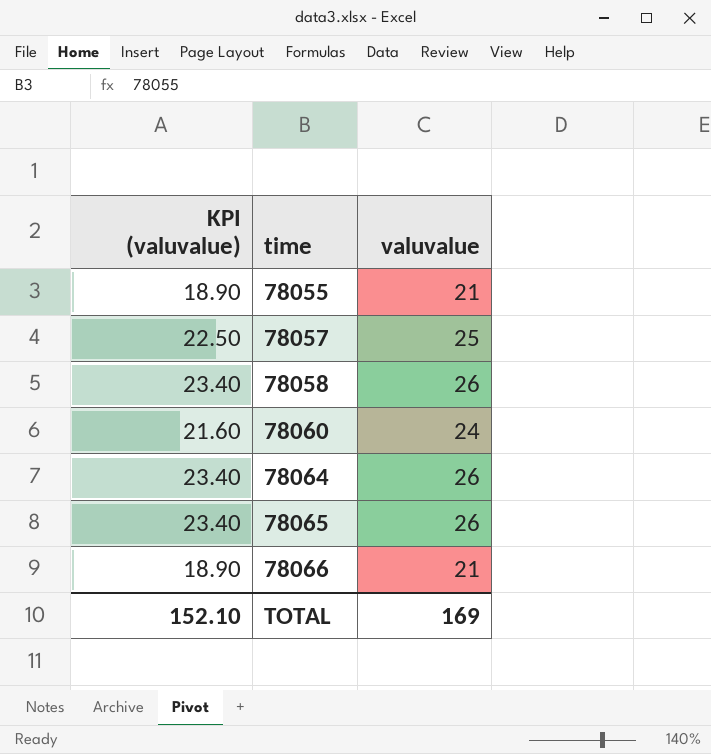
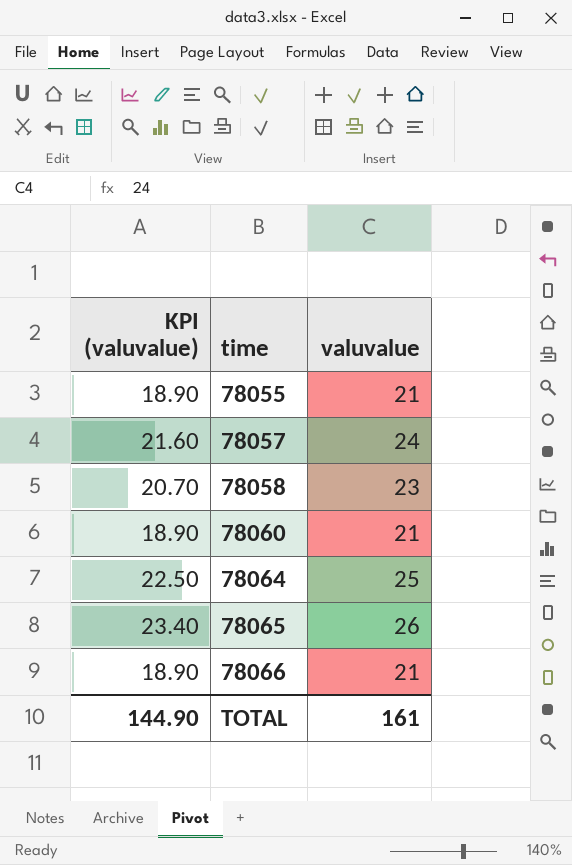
78057 | KPI (valuvalue): 22.50 -> 21.60
78057 | valuvalue: 25 -> 24
78058 | KPI (valuvalue): 23.40 -> 20.70
78058 | valuvalue: 26 -> 23
78060 | KPI (valuvalue): 21.60 -> 18.90
78060 | valuvalue: 24 -> 21
78064 | KPI (valuvalue): 23.40 -> 22.50
78064 | valuvalue: 26 -> 25
TOTAL | KPI (valuvalue): 152.10 -> 144.90
TOTAL | valuvalue: 169 -> 161

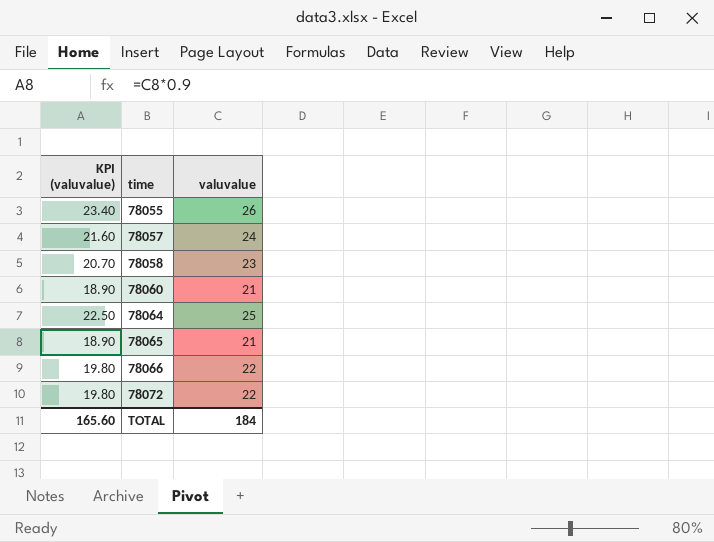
78055 | KPI (valuvalue): 18.90 -> 23.40
78055 | valuvalue: 21 -> 26
78065 | KPI (valuvalue): 23.40 -> 18.90
78065 | valuvalue: 26 -> 21
78066 | KPI (valuvalue): 18.90 -> 19.80
78066 | valuvalue: 21 -> 22
row 78072: none -> 19.80 | 22
TOTAL | KPI (valuvalue): 144.90 -> 165.60
TOTAL | valuvalue: 161 -> 184

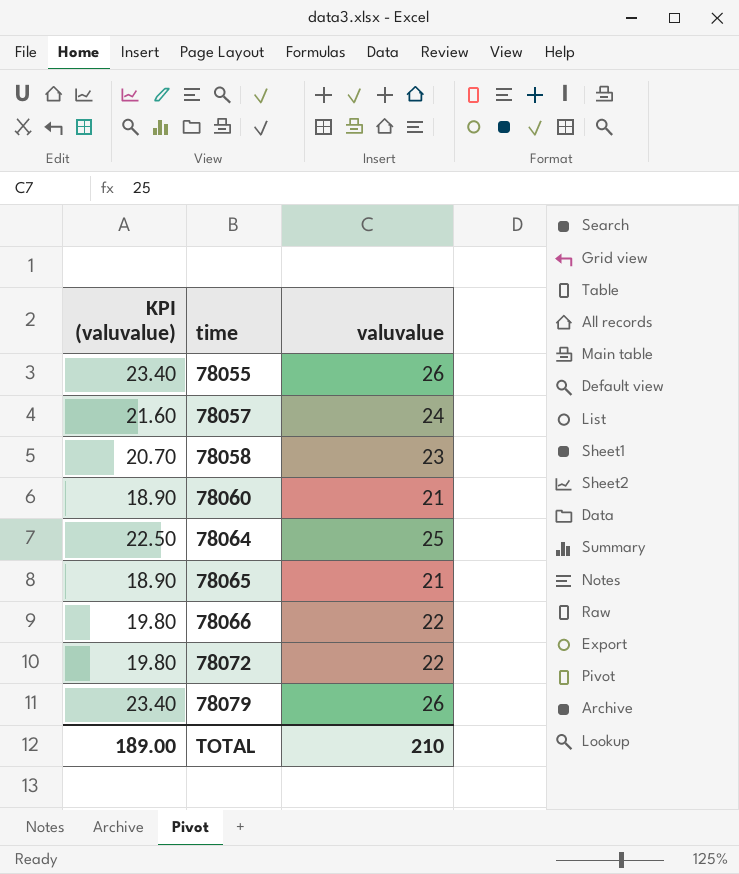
row 78079: none -> 23.40 | 26
TOTAL | KPI (valuvalue): 165.60 -> 189.00
TOTAL | valuvalue: 184 -> 210

